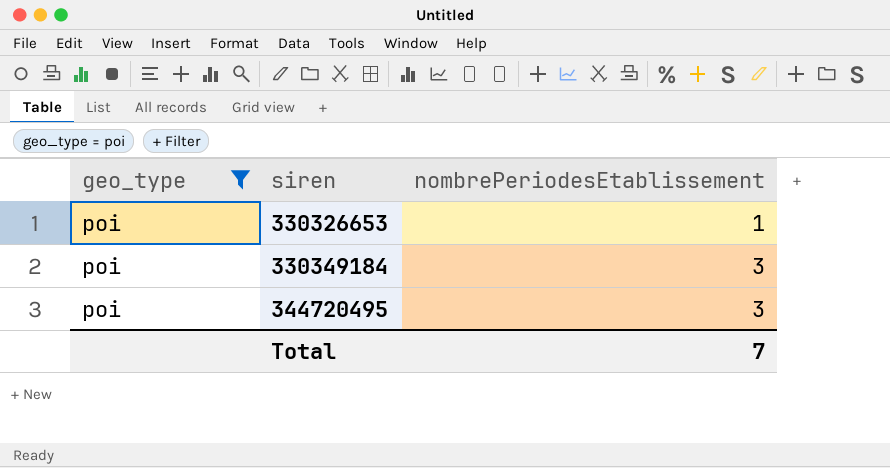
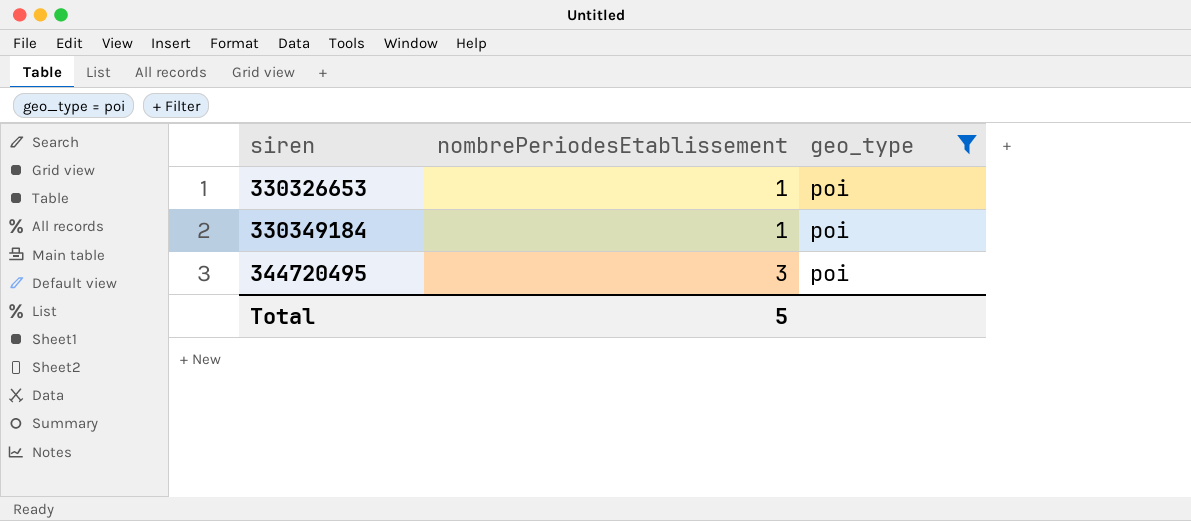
column geo_type | position: 1 -> 3
330349184 | nombrePeriodesEtablissement: 3 -> 1
Total | nombrePeriodesEtablissement: 7 -> 5

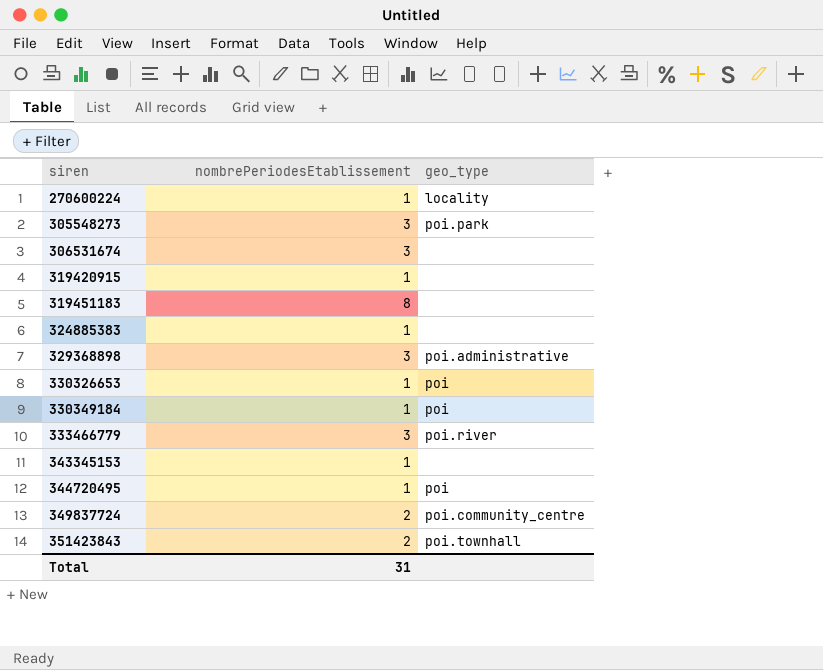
filter: geo_type = poi -> none
344720495 | nombrePeriodesEtablissement: 3 -> 1
Total | nombrePeriodesEtablissement: 5 -> 31

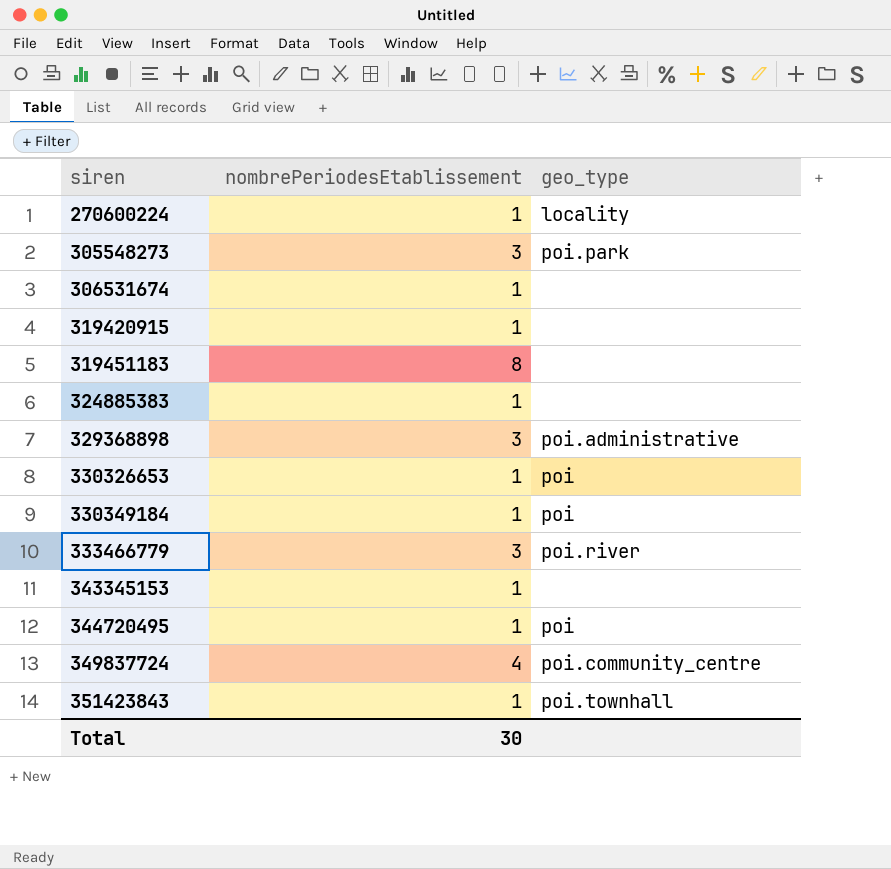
306531674 | nombrePeriodesEtablissement: 3 -> 1
349837724 | nombrePeriodesEtablissement: 2 -> 4
351423843 | nombrePeriodesEtablissement: 2 -> 1
Total | nombrePeriodesEtablissement: 31 -> 30

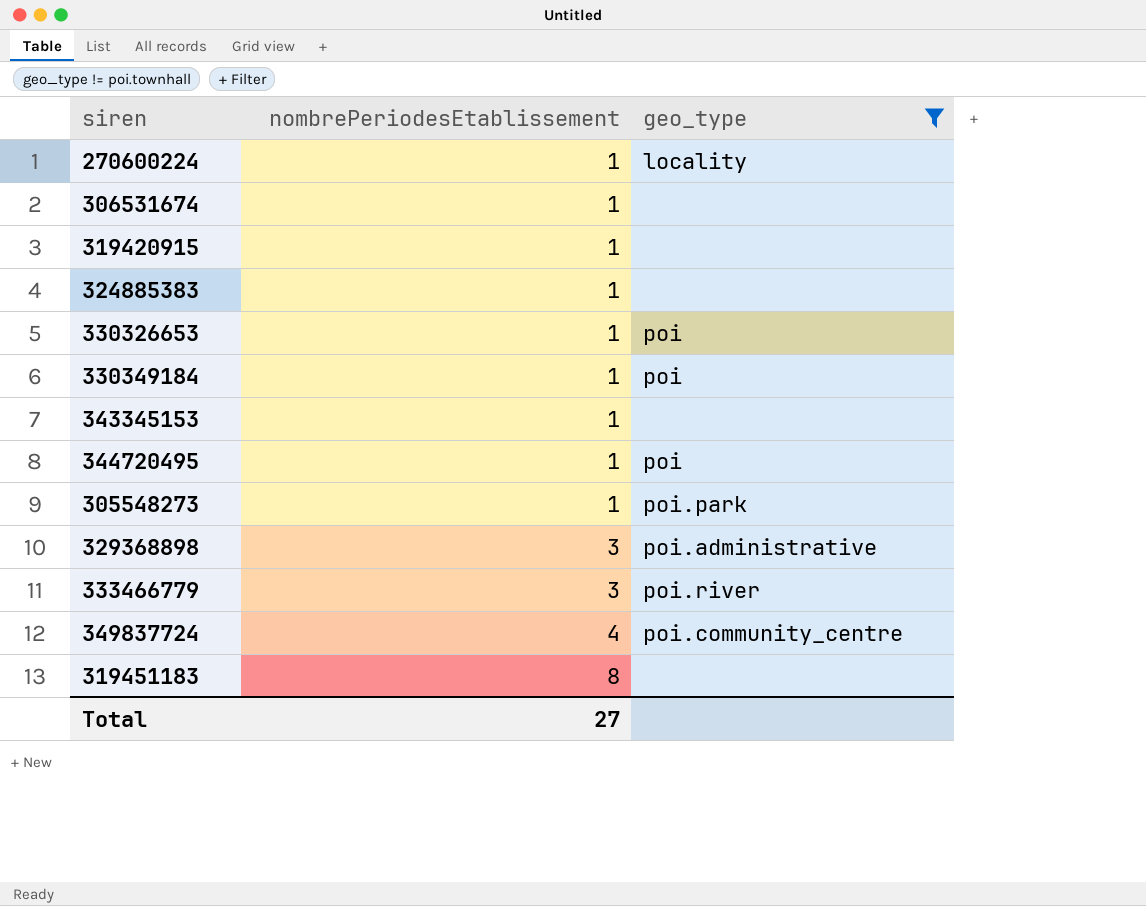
filter: none -> geo_type != poi.townhall
row order: siren ascending -> nombrePeriodesEtablissement ascending
305548273 | nombrePeriodesEtablissement: 3 -> 1
Total | nombrePeriodesEtablissement: 30 -> 27

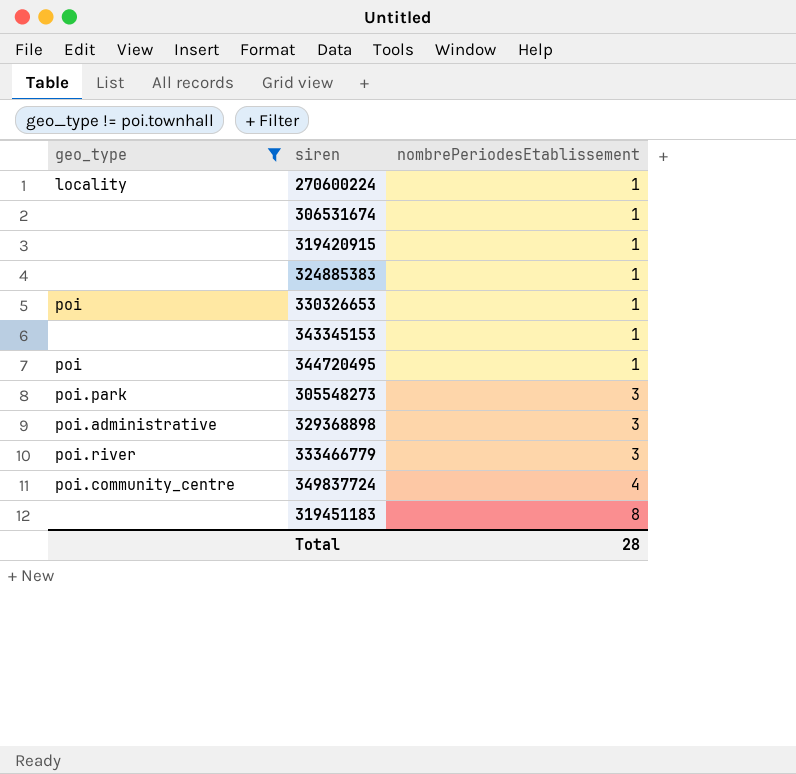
column geo_type | position: 3 -> 1
row 330349184: 1 | poi -> none
305548273 | nombrePeriodesEtablissement: 1 -> 3
Total | nombrePeriodesEtablissement: 27 -> 28

